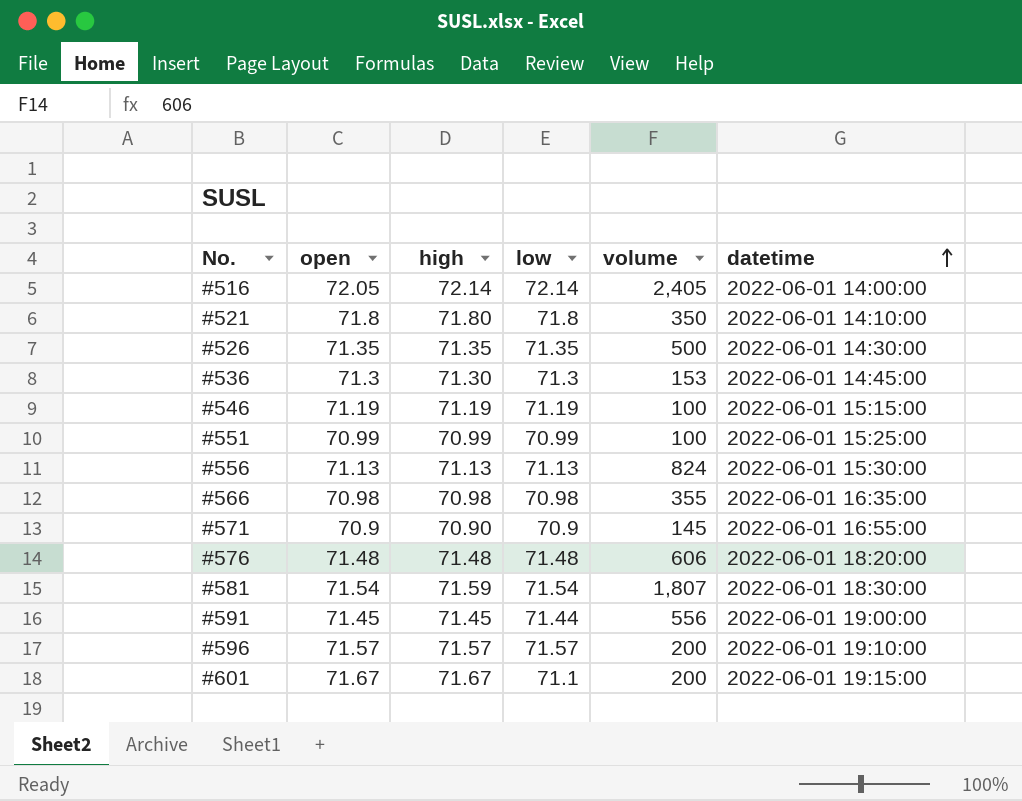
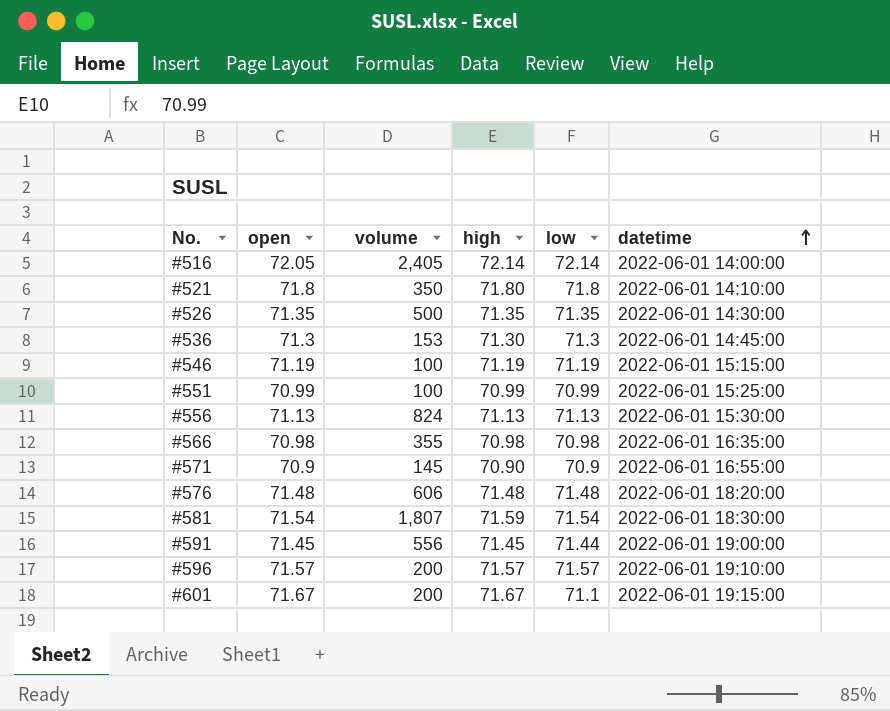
column volume | position: 5 -> 3

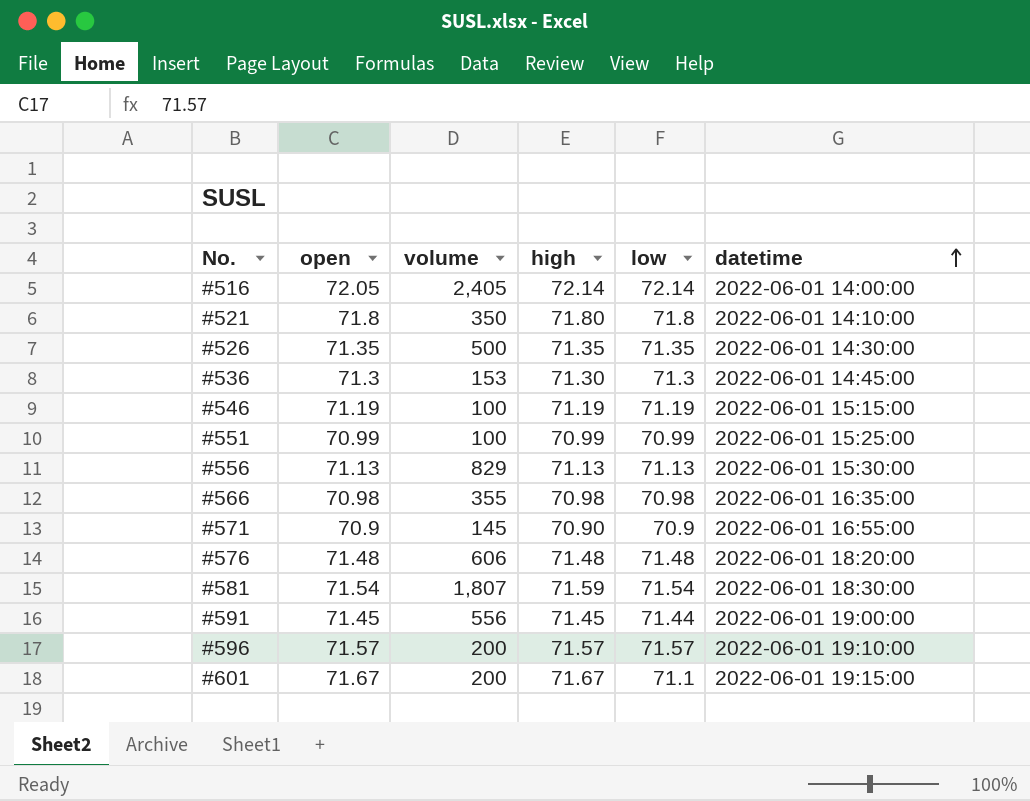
#556 | volume: 824 -> 829

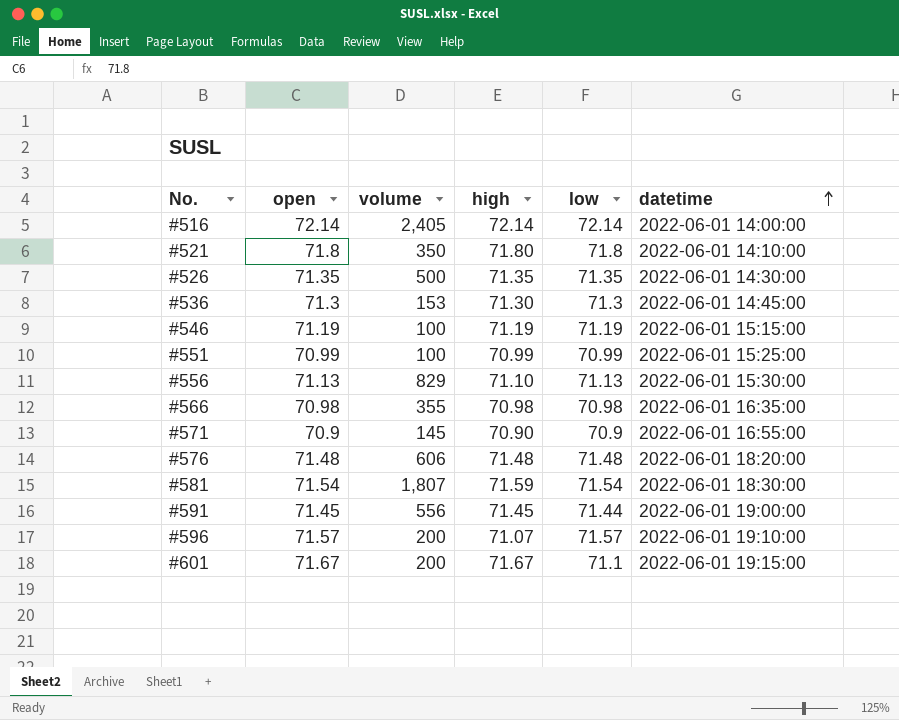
#516 | open: 72.05 -> 72.14
#556 | high: 71.13 -> 71.10
#596 | high: 71.57 -> 71.07

